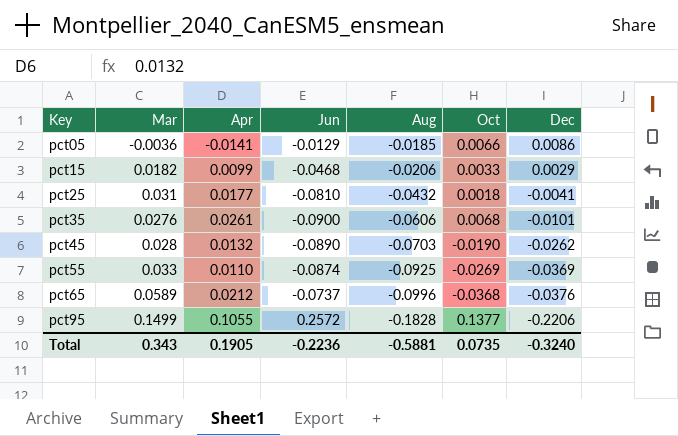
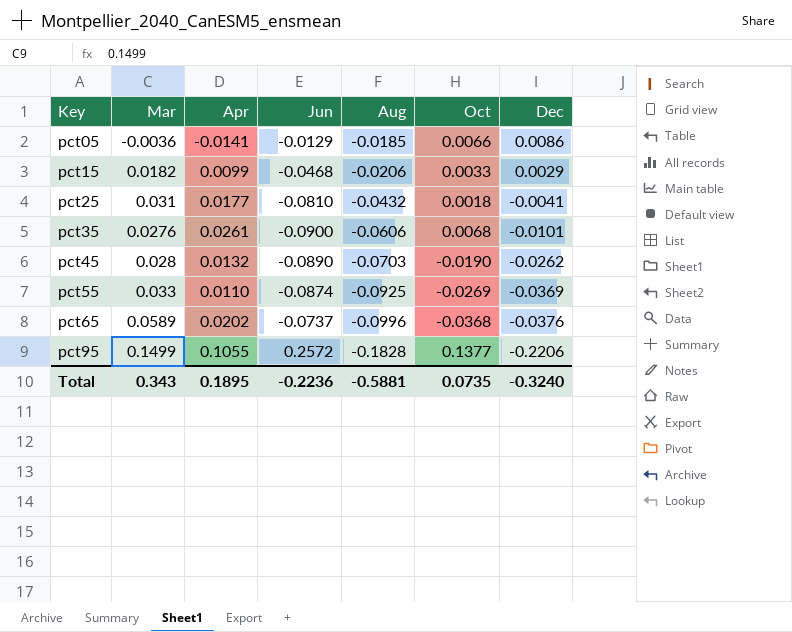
pct65 | Apr: 0.0212 -> 0.0202
Total | Apr: 0.1905 -> 0.1895

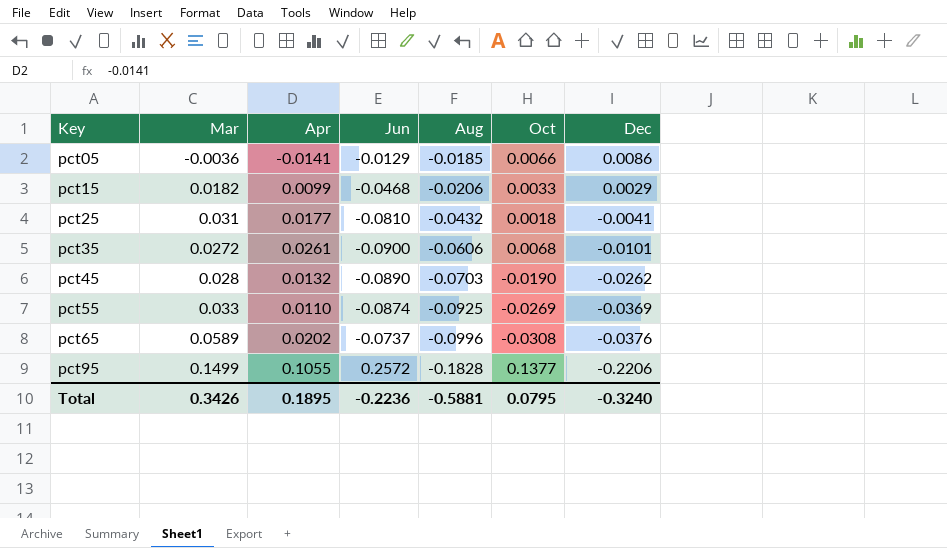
pct35 | Mar: 0.0276 -> 0.0272
pct65 | Oct: -0.0368 -> -0.0308
Total | Mar: 0.343 -> 0.3426
Total | Oct: 0.0735 -> 0.0795

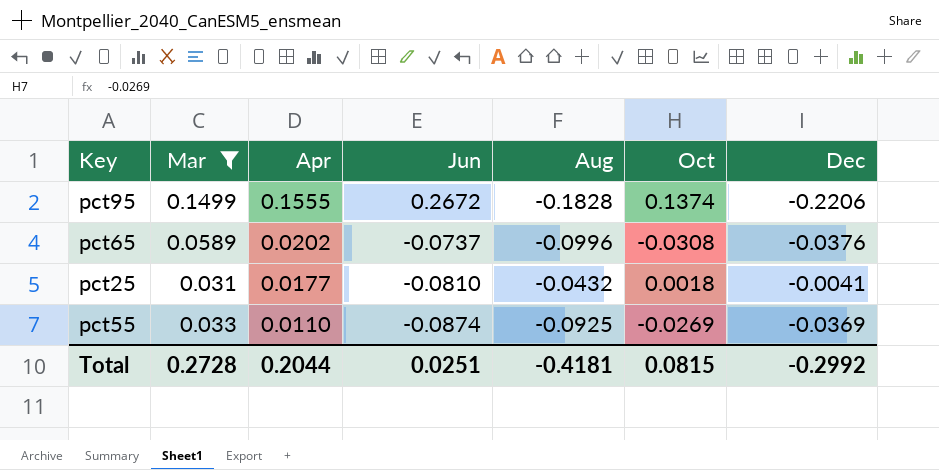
filter: none -> Mar >= 0.031
row order: Key ascending -> Apr descending
pct95 | Apr: 0.1055 -> 0.1555
pct95 | Jun: 0.2572 -> 0.2672
pct95 | Oct: 0.1377 -> 0.1374
Total | Mar: 0.3426 -> 0.2728
Total | Apr: 0.1895 -> 0.2044
Total | Jun: -0.2236 -> 0.0251
Total | Aug: -0.5881 -> -0.4181
Total | Oct: 0.0795 -> 0.0815
Total | Dec: -0.3240 -> -0.2992

